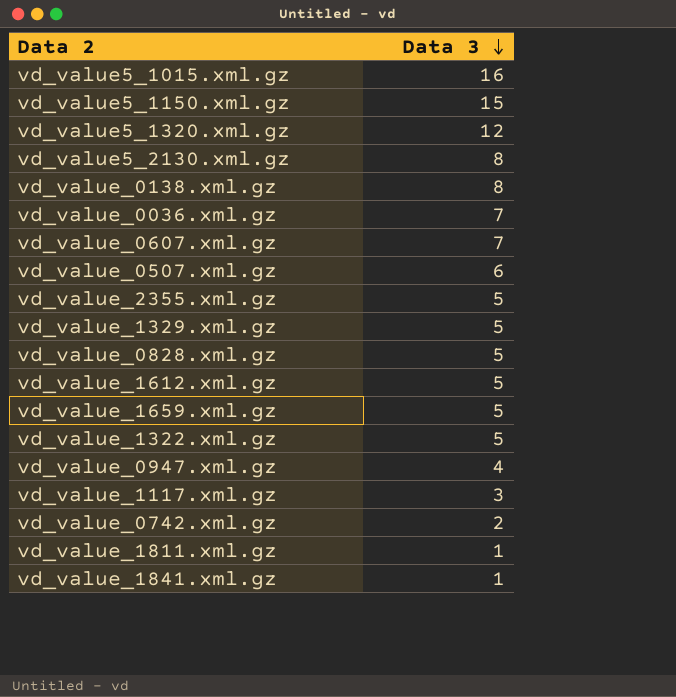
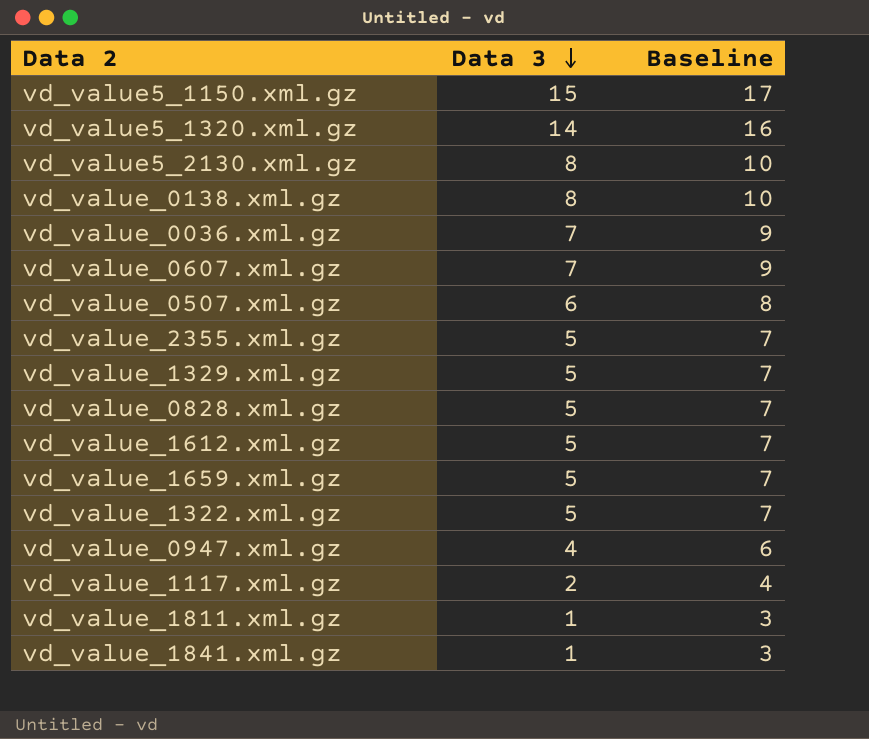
column Baseline | formula: none -> [Data 3] + 2
row vd_value5_1015.xml.gz: 16 -> none
row vd_value_0742.xml.gz: 2 -> none
vd_value5_1320.xml.gz | Data 3: 12 -> 14
vd_value_1117.xml.gz | Data 3: 3 -> 2

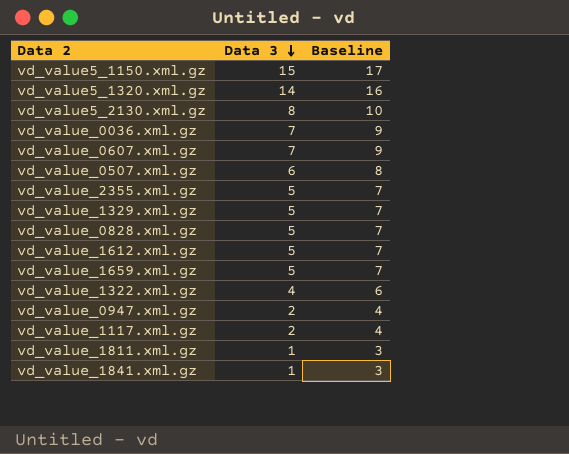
row vd_value_0138.xml.gz: 8 | 10 -> none
vd_value_1322.xml.gz | Data 3: 5 -> 4
vd_value_1322.xml.gz | Baseline: 7 -> 6
vd_value_0947.xml.gz | Data 3: 4 -> 2
vd_value_0947.xml.gz | Baseline: 6 -> 4

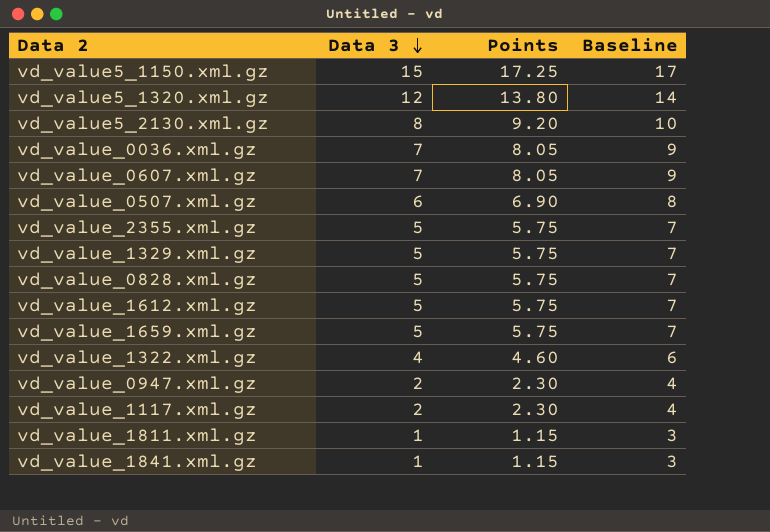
column Points | formula: none -> [Data 3] * 1.15
vd_value5_1320.xml.gz | Data 3: 14 -> 12
vd_value5_1320.xml.gz | Baseline: 16 -> 14

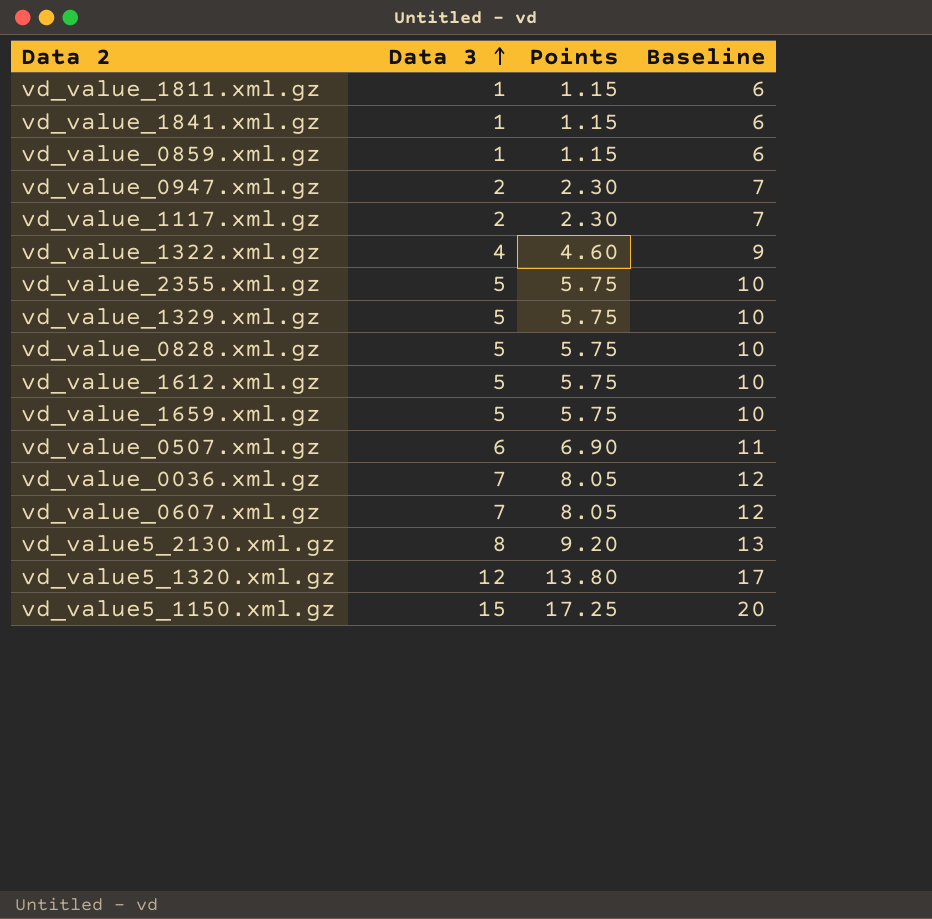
row order: Data 3 descending -> Data 3 ascending
column Baseline | formula: [Data 3] + 2 -> [Data 3] + 5
row vd_value_0859.xml.gz: none -> 1 | 1.15 | 6

